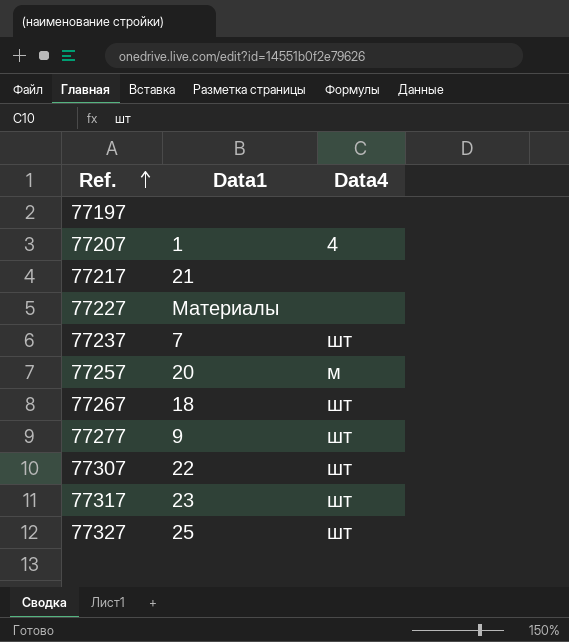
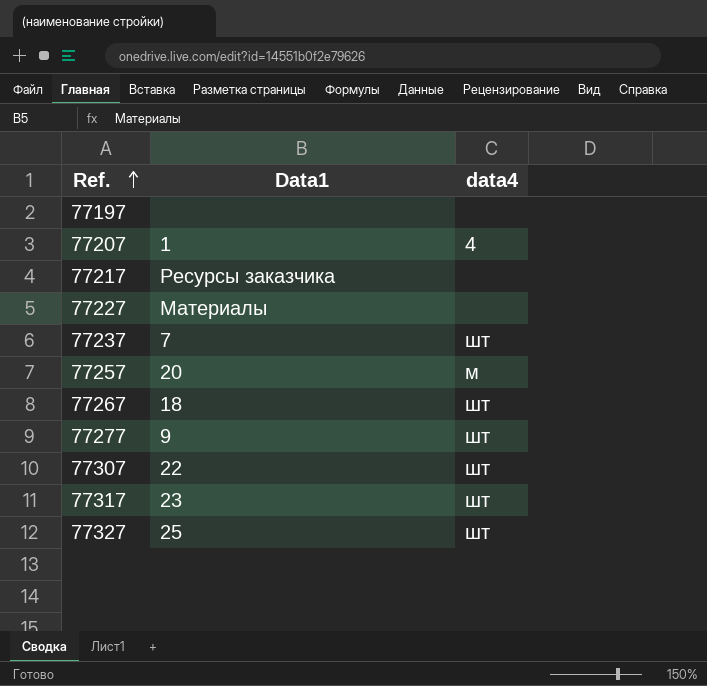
column name: Data4 -> data4
77217 | Data1: 21 -> Ресурсы заказчика

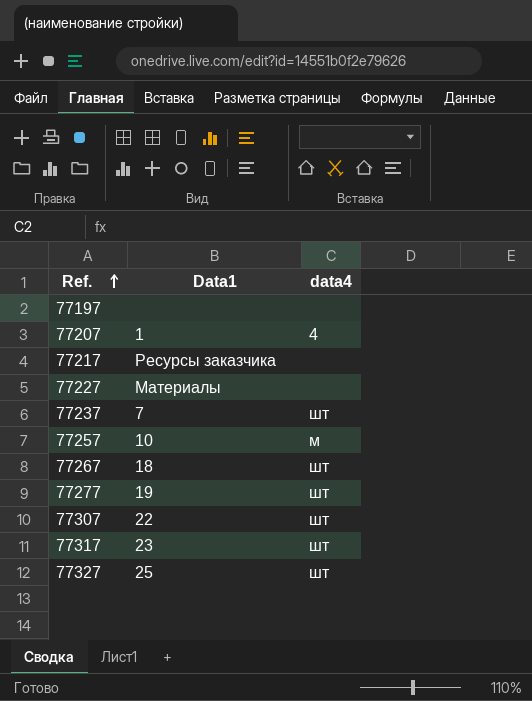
77257 | Data1: 20 -> 10
77277 | Data1: 9 -> 19

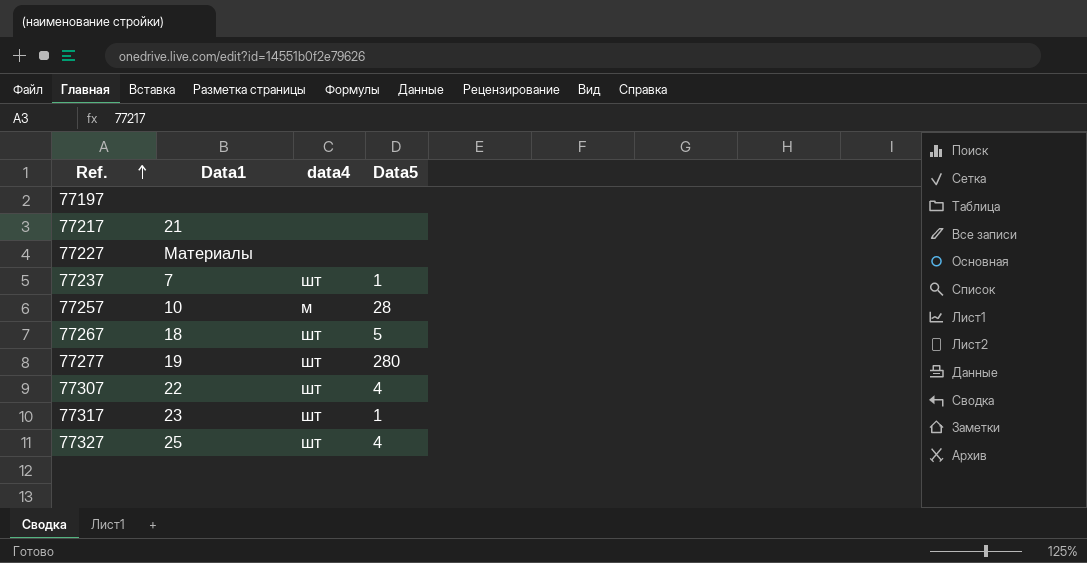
column Data5 | position: none -> 4
row 77207: 1 | 4 -> none
77217 | Data1: Ресурсы заказчика -> 21

